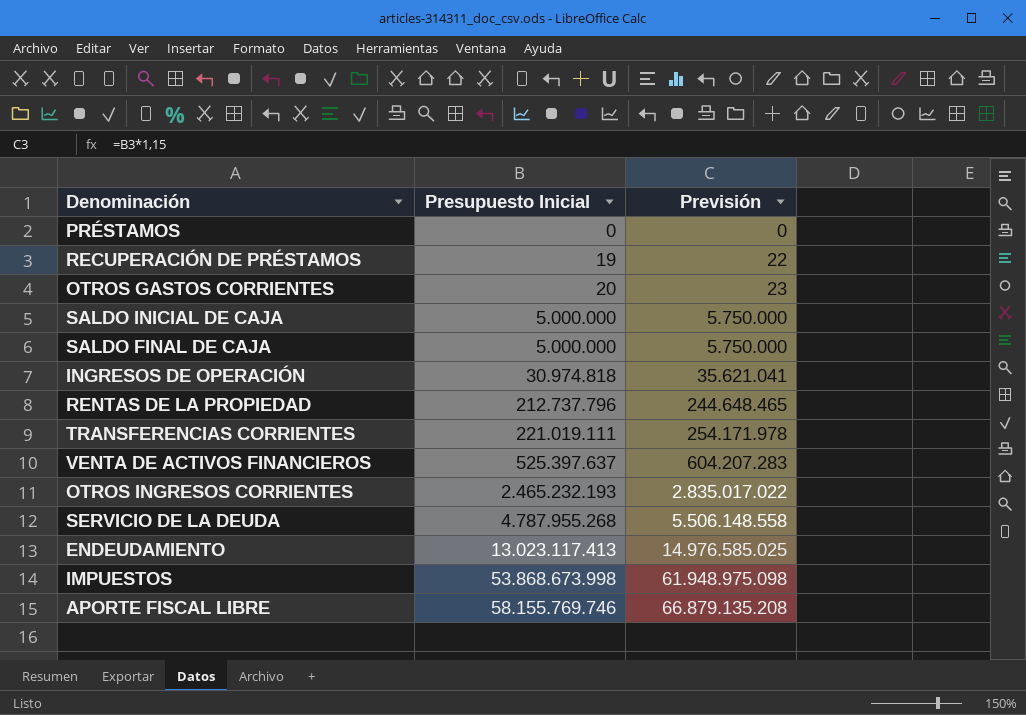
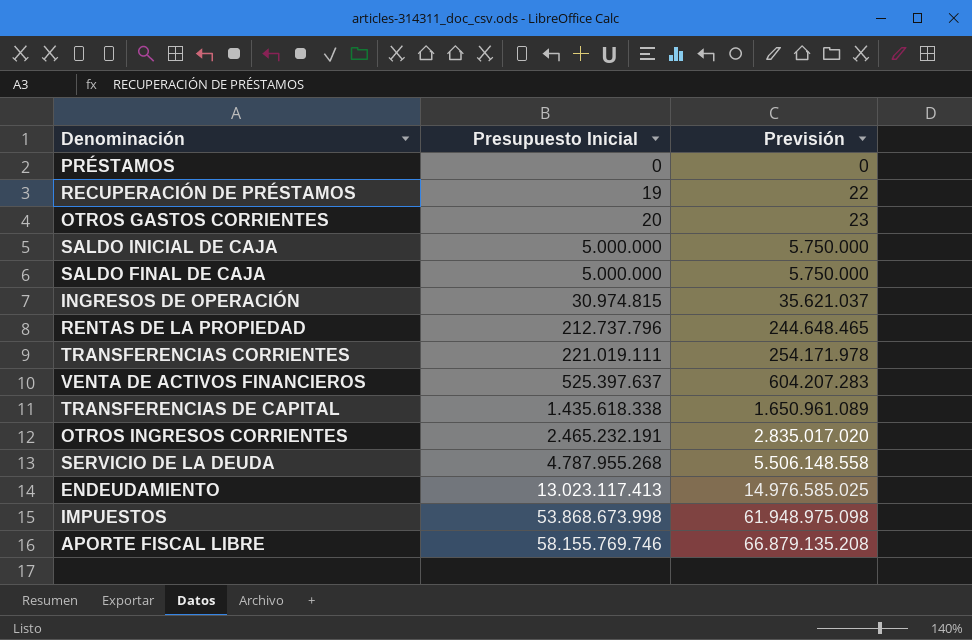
INGRESOS DE OPERACIÓN | Presupuesto Inicial: 30.974.818 -> 30.974.815
INGRESOS DE OPERACIÓN | Previsión: 35.621.041 -> 35.621.037
row TRANSFERENCIAS DE CAPITAL: none -> 1.435.618.338 | 1.650.961.089
OTROS INGRESOS CORRIENTES | Presupuesto Inicial: 2.465.232.193 -> 2.465.232.191
OTROS INGRESOS CORRIENTES | Previsión: 2.835.017.022 -> 2.835.017.020

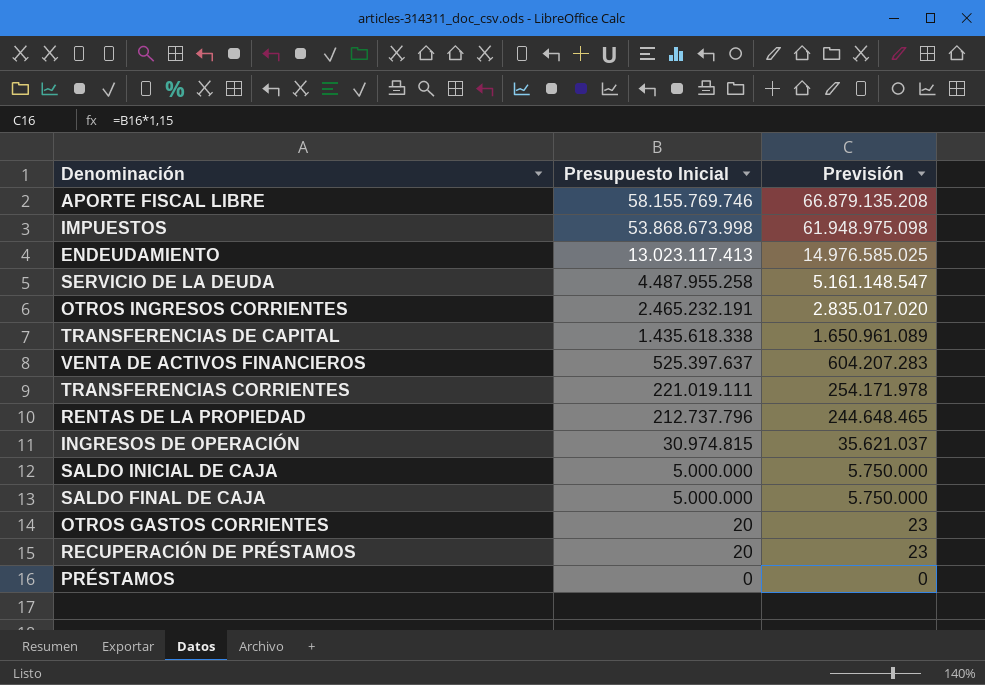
row order: Presupuesto Inicial ascending -> Presupuesto Inicial descending
SERVICIO DE LA DEUDA | Presupuesto Inicial: 4.787.955.268 -> 4.487.955.258
SERVICIO DE LA DEUDA | Previsión: 5.506.148.558 -> 5.161.148.547
RECUPERACIÓN DE PRÉSTAMOS | Presupuesto Inicial: 19 -> 20
RECUPERACIÓN DE PRÉSTAMOS | Previsión: 22 -> 23

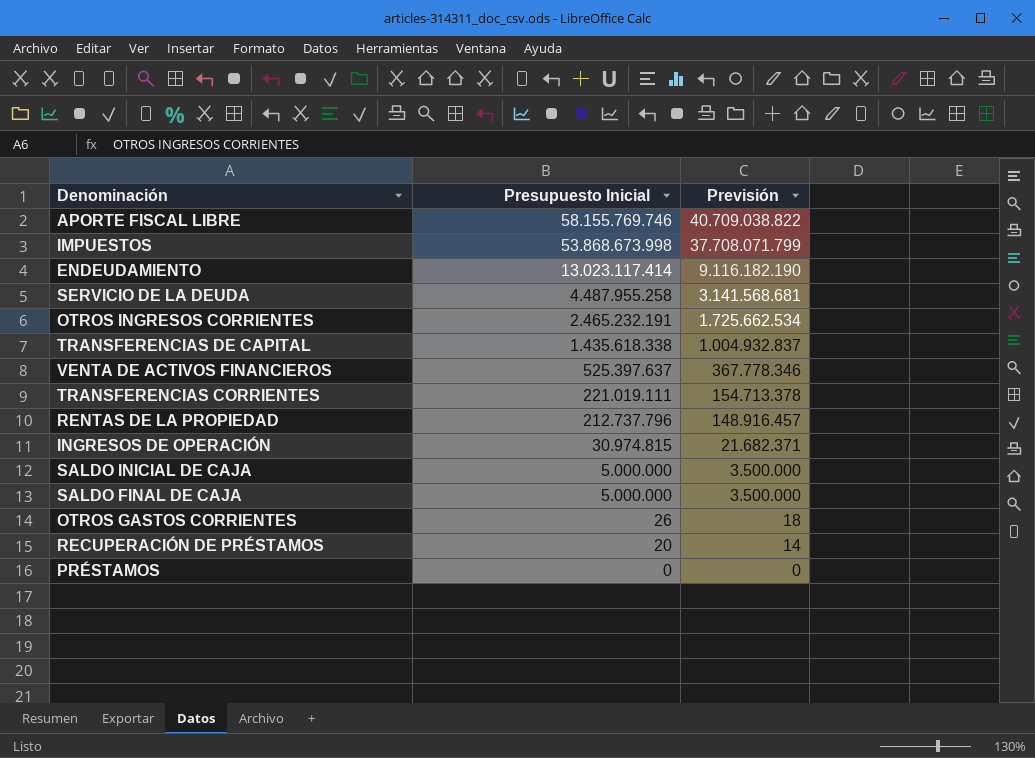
column Previsión | formula: [Presupuesto Inicial] * 1,15 -> [Presupuesto Inicial] * 0,7
ENDEUDAMIENTO | Presupuesto Inicial: 13.023.117.413 -> 13.023.117.414
OTROS GASTOS CORRIENTES | Presupuesto Inicial: 20 -> 26

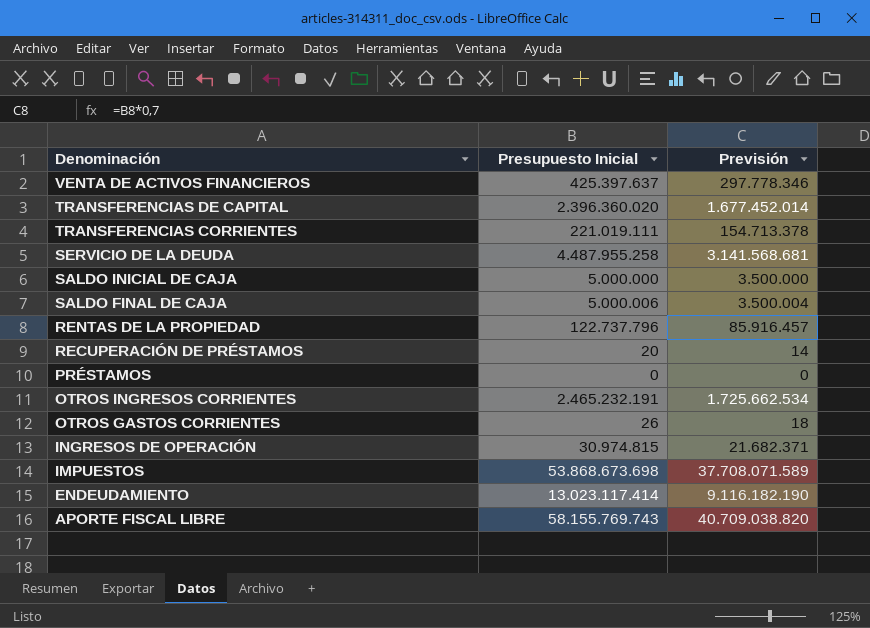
row order: Presupuesto Inicial descending -> Denominación descending
VENTA DE ACTIVOS FINANCIEROS | Presupuesto Inicial: 525.397.637 -> 425.397.637
VENTA DE ACTIVOS FINANCIEROS | Previsión: 367.778.346 -> 297.778.346
TRANSFERENCIAS DE CAPITAL | Presupuesto Inicial: 1.435.618.338 -> 2.396.360.020
TRANSFERENCIAS DE CAPITAL | Previsión: 1.004.932.837 -> 1.677.452.014
SALDO FINAL DE CAJA | Presupuesto Inicial: 5.000.000 -> 5.000.006
SALDO FINAL DE CAJA | Previsión: 3.500.000 -> 3.500.004
RENTAS DE LA PROPIEDAD | Presupuesto Inicial: 212.737.796 -> 122.737.796
RENTAS DE LA PROPIEDAD | Previsión: 148.916.457 -> 85.916.457
IMPUESTOS | Presupuesto Inicial: 53.868.673.998 -> 53.868.673.698
IMPUESTOS | Previsión: 37.708.071.799 -> 37.708.071.589
APORTE FISCAL LIBRE | Presupuesto Inicial: 58.155.769.746 -> 58.155.769.743
APORTE FISCAL LIBRE | Previsión: 40.709.038.822 -> 40.709.038.820

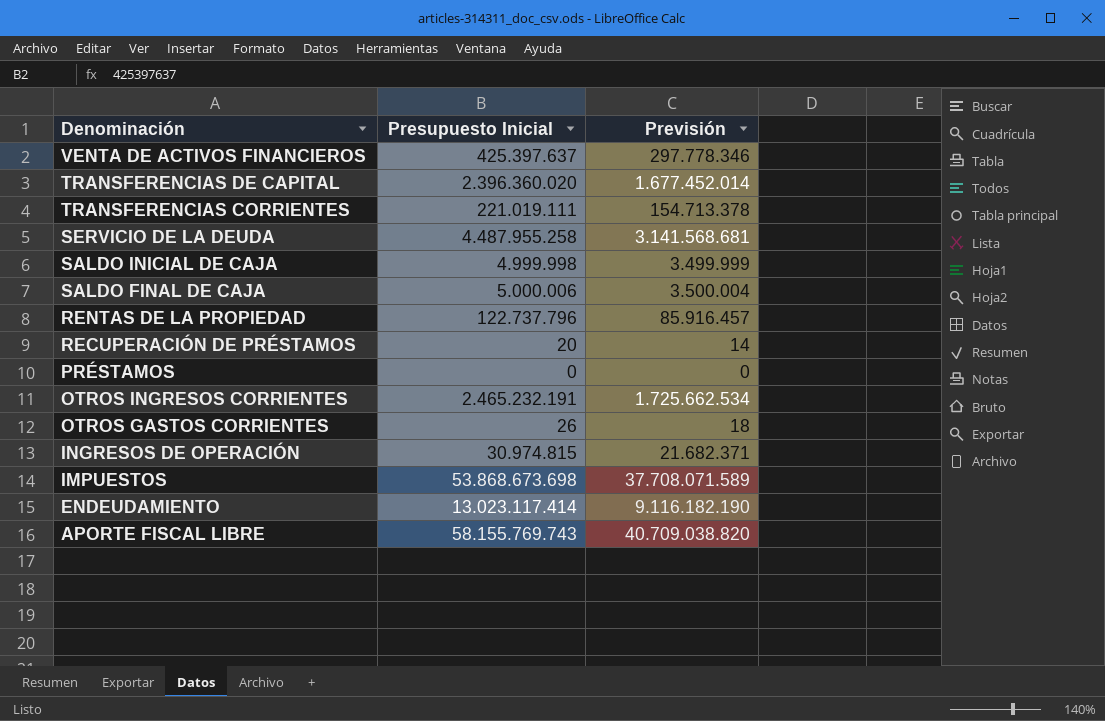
SALDO INICIAL DE CAJA | Presupuesto Inicial: 5.000.000 -> 4.999.998
SALDO INICIAL DE CAJA | Previsión: 3.500.000 -> 3.499.999

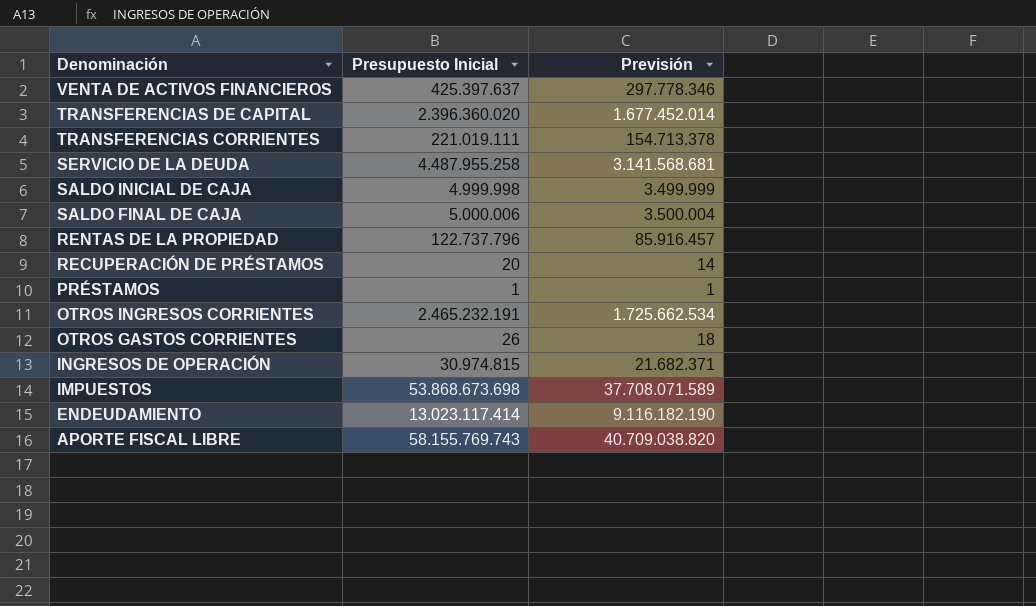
PRÉSTAMOS | Presupuesto Inicial: 0 -> 1
PRÉSTAMOS | Previsión: 0 -> 1

